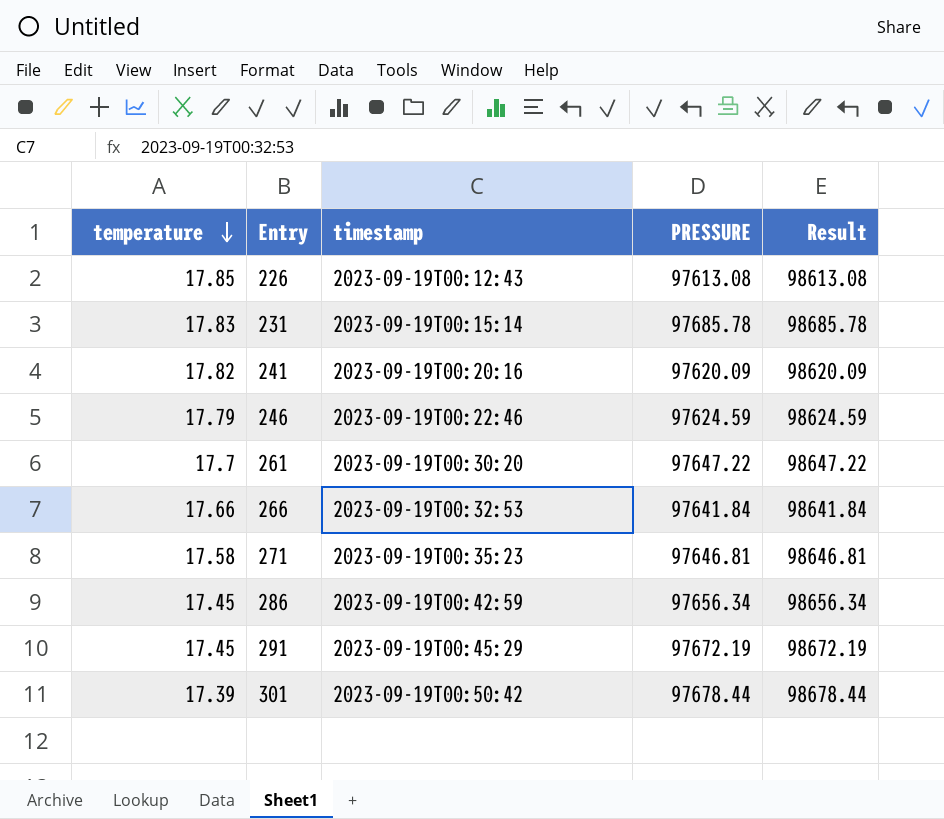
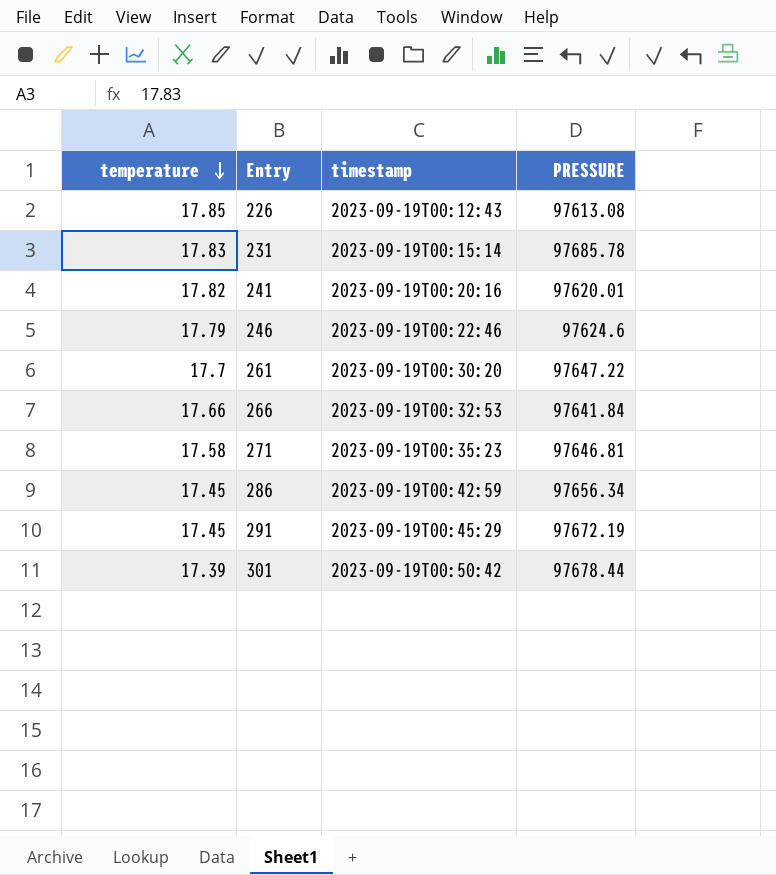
column Result | formula: [PRESSURE] + 1000 -> none
241 | PRESSURE: 97620.09 -> 97620.01
246 | PRESSURE: 97624.59 -> 97624.6

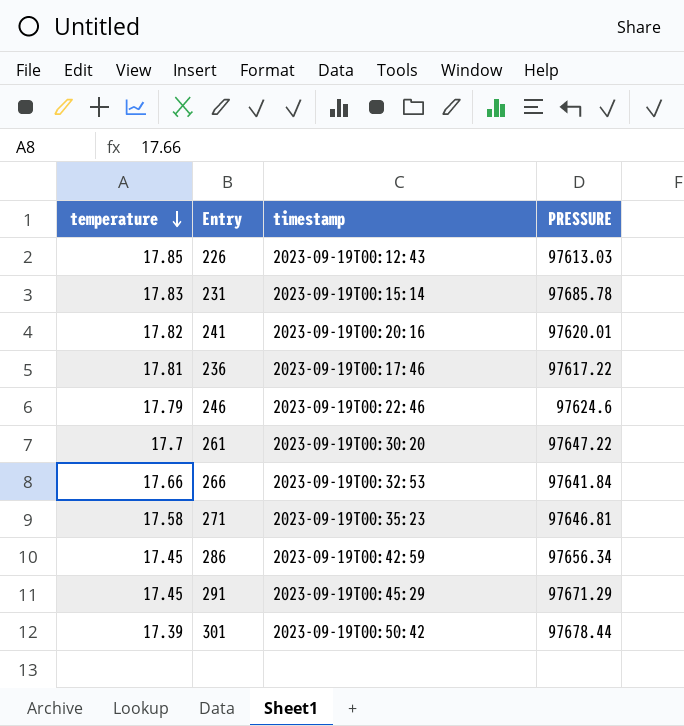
226 | PRESSURE: 97613.08 -> 97613.03
row 236: none -> 17.81 | 2023-09-19T00:17:46 | 97617.22
291 | PRESSURE: 97672.19 -> 97671.29

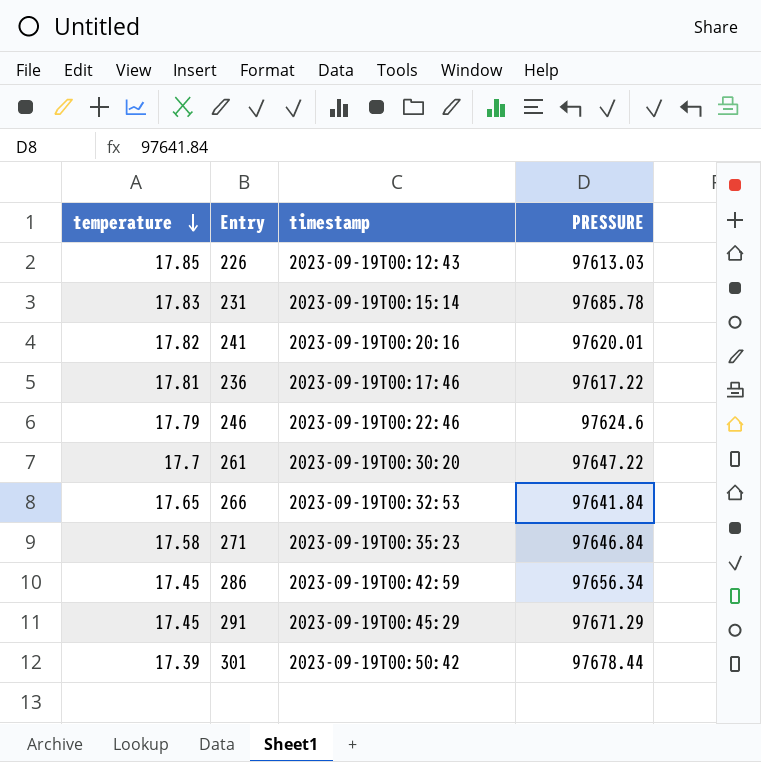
266 | temperature: 17.66 -> 17.65
271 | PRESSURE: 97646.81 -> 97646.84

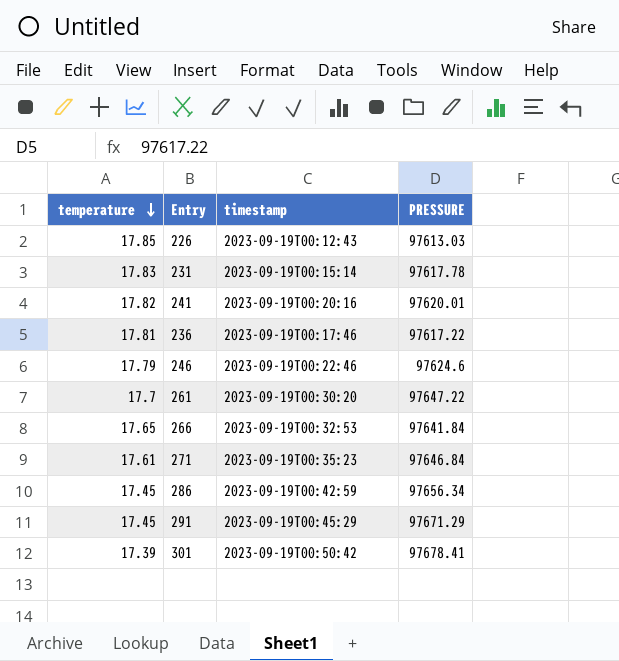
231 | PRESSURE: 97685.78 -> 97617.78
271 | temperature: 17.58 -> 17.61
301 | PRESSURE: 97678.44 -> 97678.41

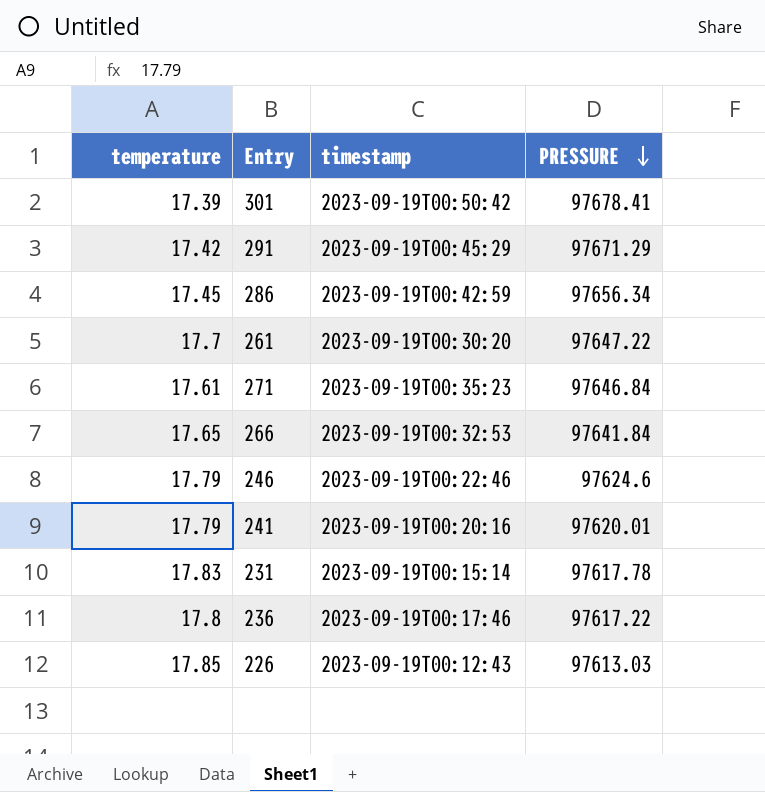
row order: temperature descending -> PRESSURE descending
291 | temperature: 17.45 -> 17.42
241 | temperature: 17.82 -> 17.79
236 | temperature: 17.81 -> 17.8

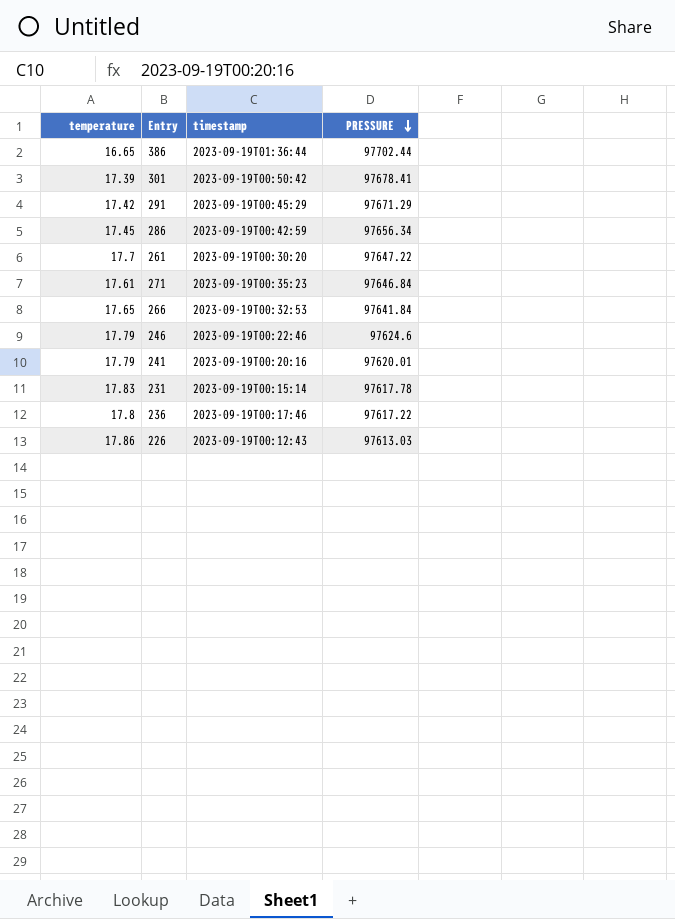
row 386: none -> 16.65 | 2023-09-19T01:36:44 | 97702.44
226 | temperature: 17.85 -> 17.86

